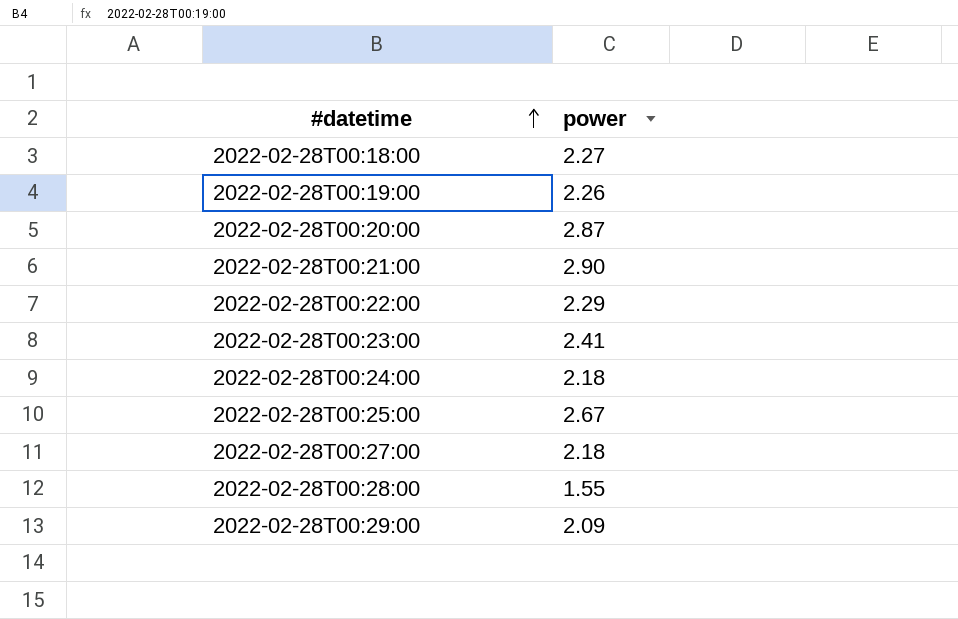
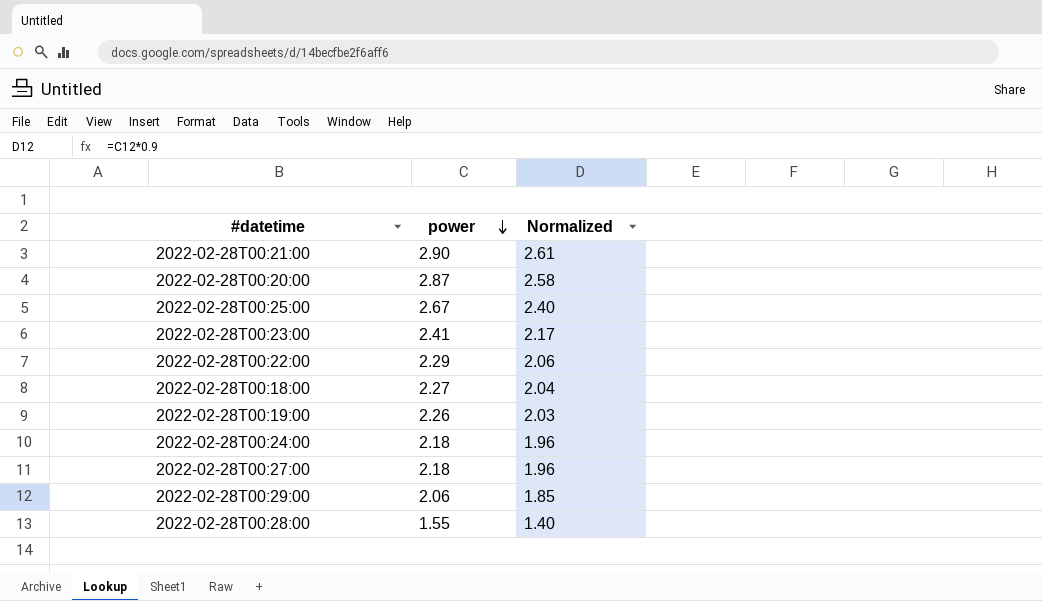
row order: #datetime ascending -> power descending
column Normalized | formula: none -> [power] * 0.9
2022-02-28T00:29:00 | power: 2.09 -> 2.06

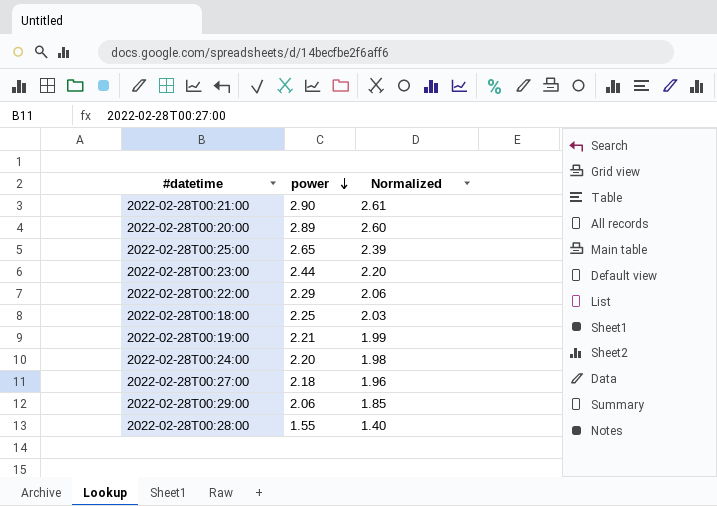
2022-02-28T00:20:00 | power: 2.87 -> 2.89
2022-02-28T00:20:00 | Normalized: 2.58 -> 2.60
2022-02-28T00:25:00 | power: 2.67 -> 2.65
2022-02-28T00:25:00 | Normalized: 2.40 -> 2.39
2022-02-28T00:23:00 | power: 2.41 -> 2.44
2022-02-28T00:23:00 | Normalized: 2.17 -> 2.20
2022-02-28T00:18:00 | power: 2.27 -> 2.25
2022-02-28T00:18:00 | Normalized: 2.04 -> 2.03
2022-02-28T00:19:00 | power: 2.26 -> 2.21
2022-02-28T00:19:00 | Normalized: 2.03 -> 1.99
2022-02-28T00:24:00 | power: 2.18 -> 2.20
2022-02-28T00:24:00 | Normalized: 1.96 -> 1.98

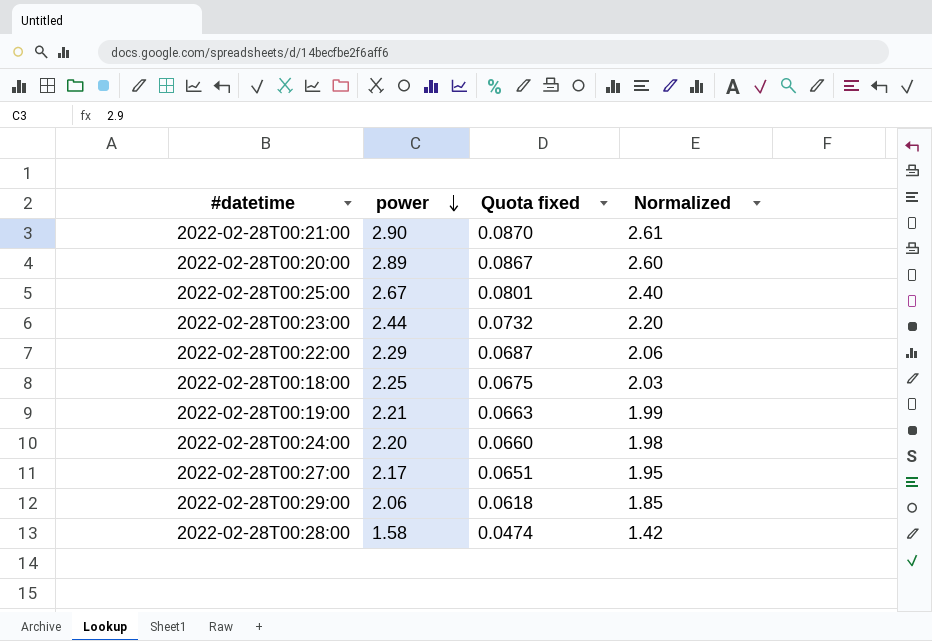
column Quota fixed | formula: none -> [power] * 0.03
2022-02-28T00:25:00 | power: 2.65 -> 2.67
2022-02-28T00:25:00 | Normalized: 2.39 -> 2.40
2022-02-28T00:27:00 | power: 2.18 -> 2.17
2022-02-28T00:27:00 | Normalized: 1.96 -> 1.95
2022-02-28T00:28:00 | power: 1.55 -> 1.58
2022-02-28T00:28:00 | Normalized: 1.40 -> 1.42

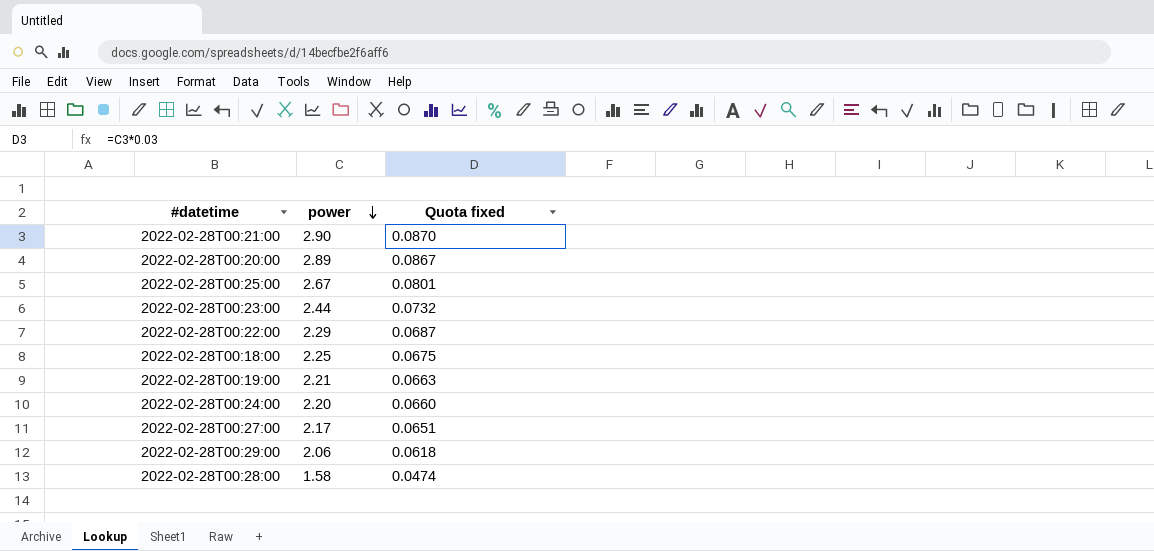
column Normalized | formula: [power] * 0.9 -> none

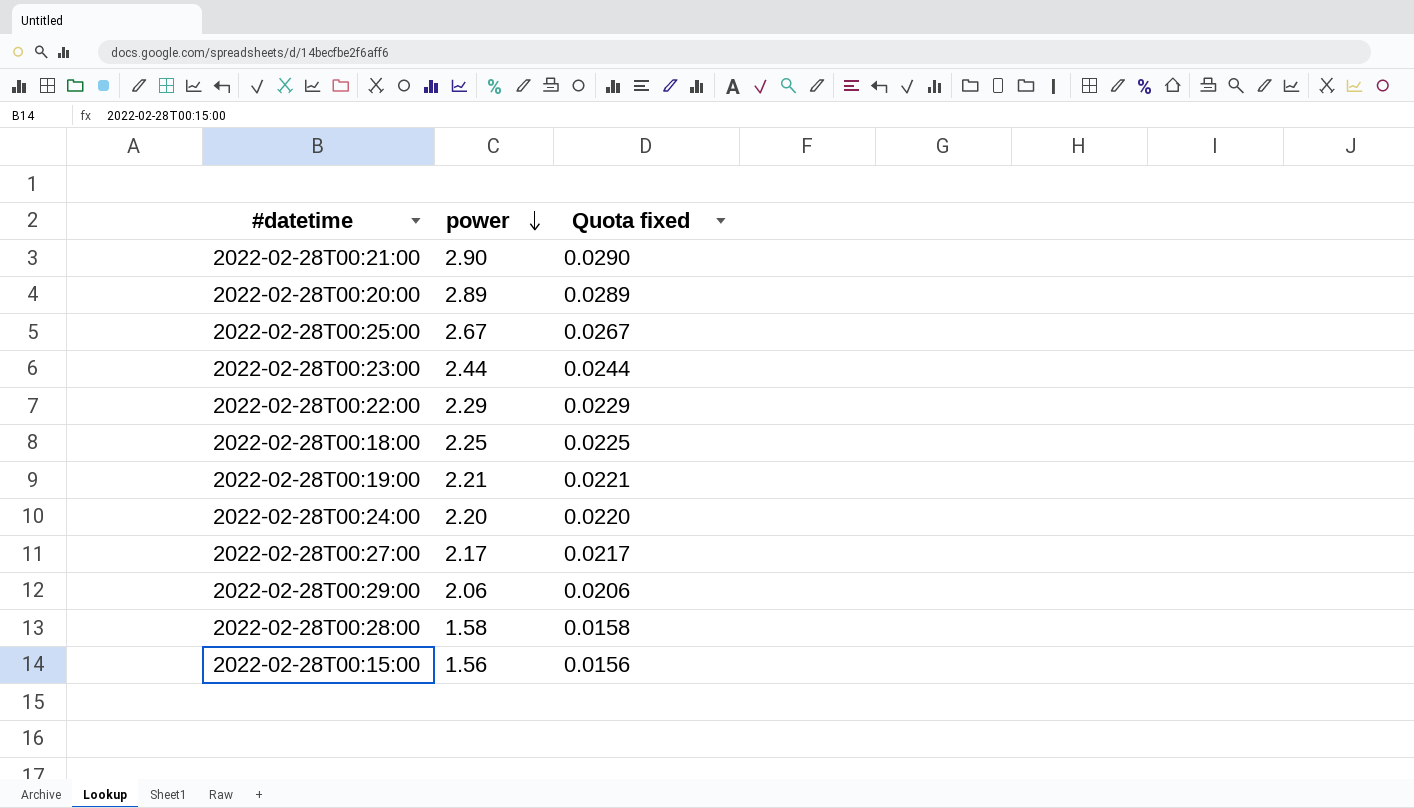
column Quota fixed | formula: [power] * 0.03 -> [power] * 0.01
row 2022-02-28T00:15:00: none -> 1.56 | 0.0156

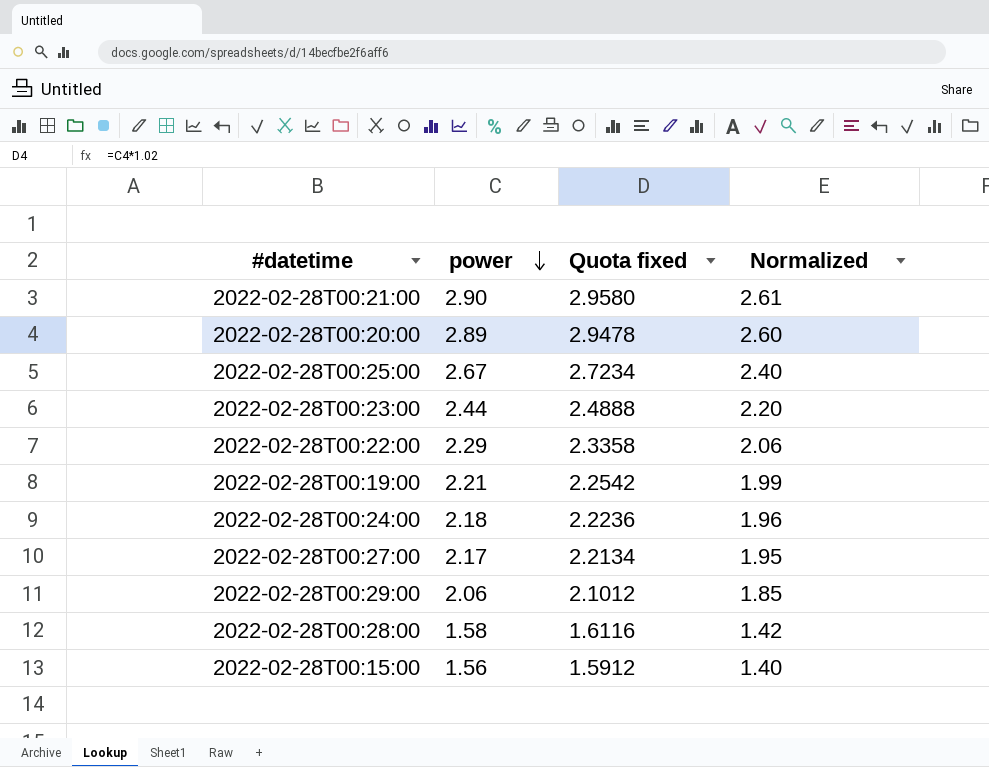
column Quota fixed | formula: [power] * 0.01 -> [power] * 1.02
column Normalized | formula: none -> [power] * 0.9
row 2022-02-28T00:18:00: 2.25 | 0.0225 -> none
2022-02-28T00:24:00 | power: 2.20 -> 2.18

